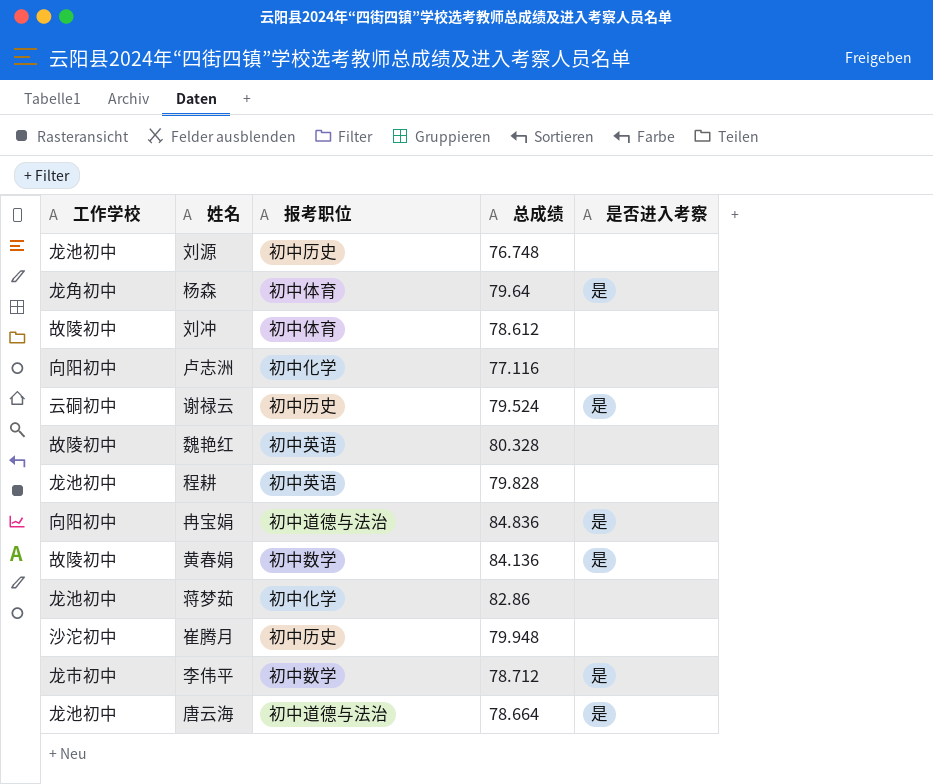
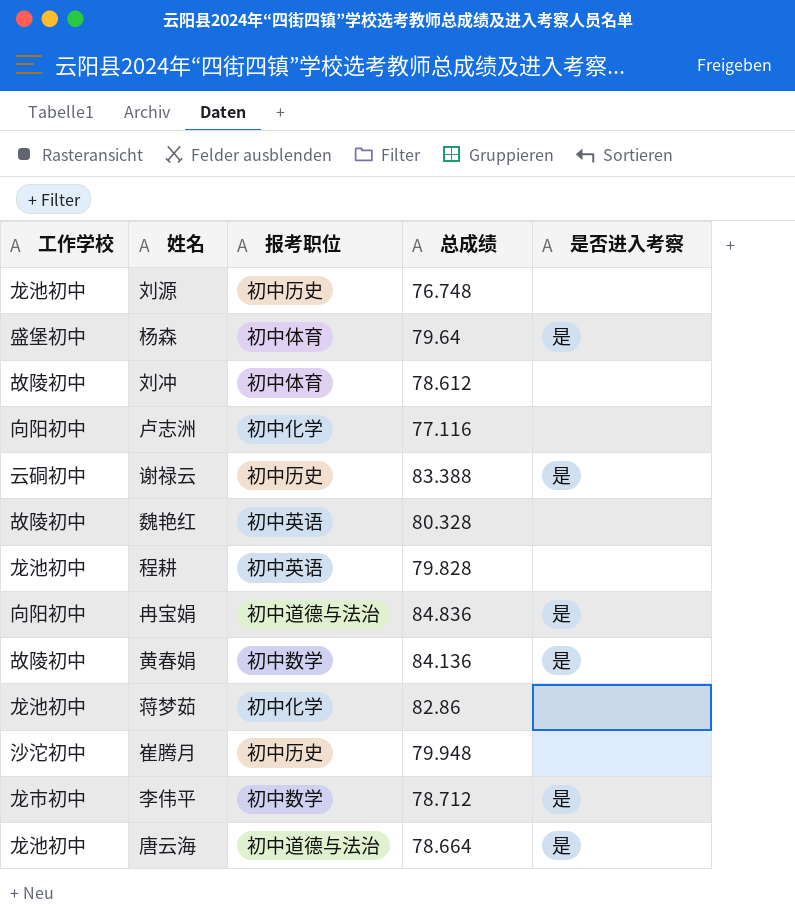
杨森 | 工作学校: 龙角初中 -> 盛堡初中
谢禄云 | 总成绩: 79.524 -> 83.388

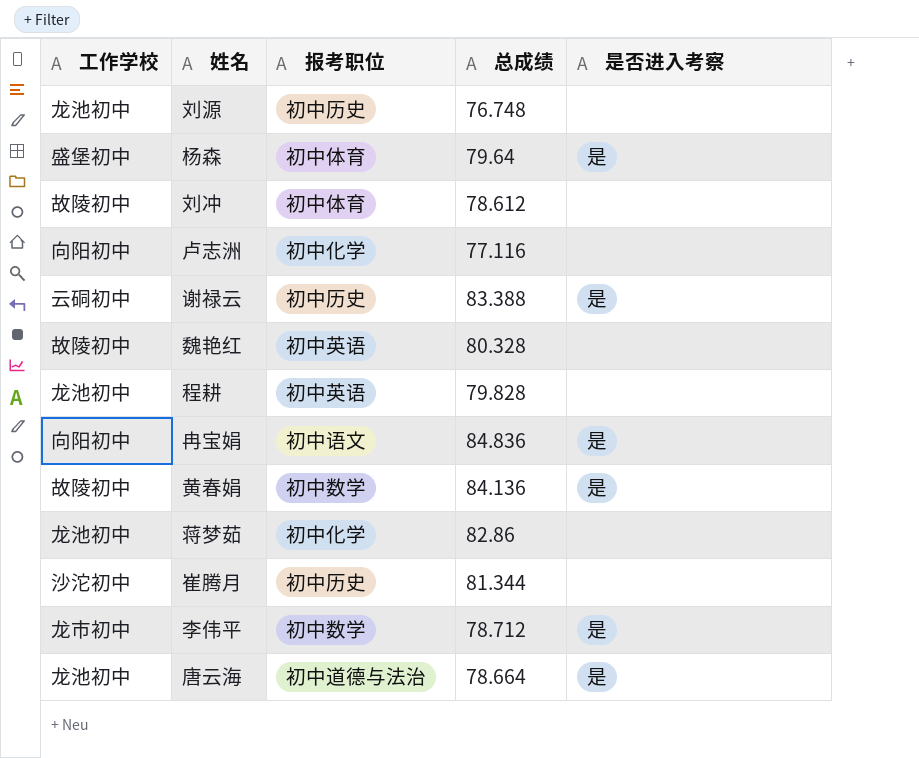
冉宝娟 | 报考职位: 初中道德与法治 -> 初中语文
崔腾月 | 总成绩: 79.948 -> 81.344

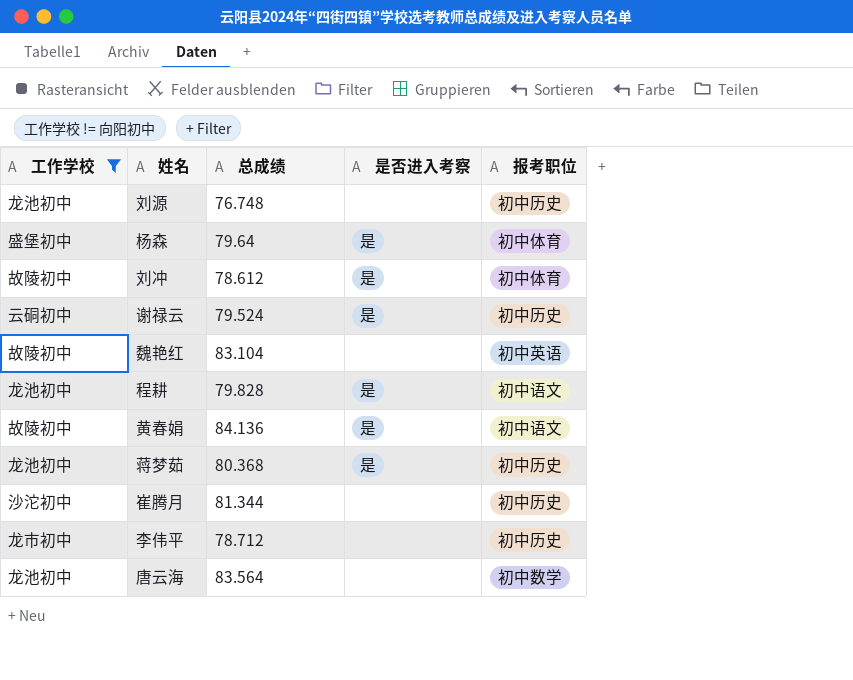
filter: none -> 工作学校 != 向阳初中
column 报考职位 | position: 3 -> 5
刘冲 | 是否进入考察: none -> 是
谢禄云 | 总成绩: 83.388 -> 79.524
魏艳红 | 总成绩: 80.328 -> 83.104
程耕 | 是否进入考察: none -> 是
程耕 | 报考职位: 初中英语 -> 初中语文
黄春娟 | 报考职位: 初中数学 -> 初中语文
蒋梦茹 | 总成绩: 82.86 -> 80.368
蒋梦茹 | 是否进入考察: none -> 是
蒋梦茹 | 报考职位: 初中化学 -> 初中历史
李伟平 | 是否进入考察: 是 -> none
李伟平 | 报考职位: 初中数学 -> 初中历史
唐云海 | 总成绩: 78.664 -> 83.564
唐云海 | 是否进入考察: 是 -> none
唐云海 | 报考职位: 初中道德与法治 -> 初中数学

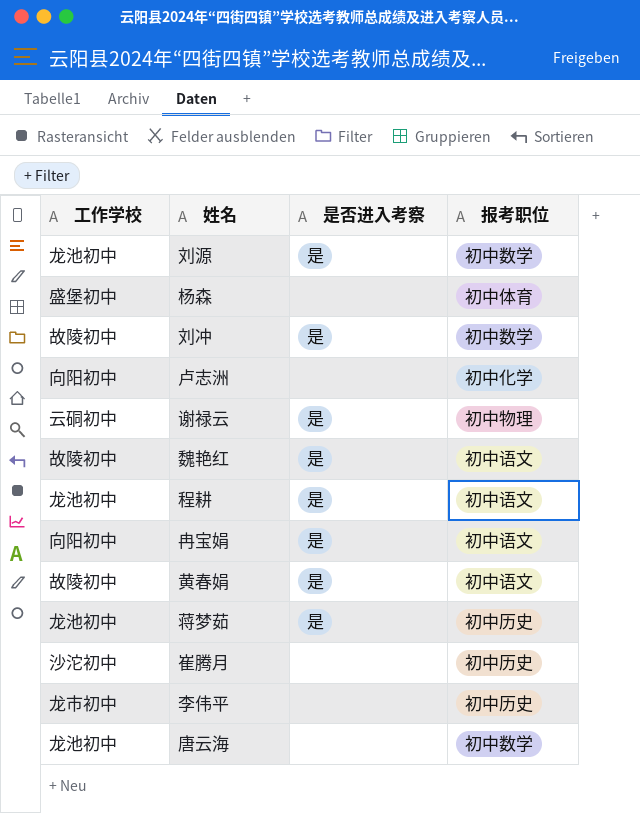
filter: 工作学校 != 向阳初中 -> none
column 总成绩 | position: 3 -> none
刘源 | 是否进入考察: none -> 是
刘源 | 报考职位: 初中历史 -> 初中数学
杨森 | 是否进入考察: 是 -> none
刘冲 | 报考职位: 初中体育 -> 初中数学
谢禄云 | 报考职位: 初中历史 -> 初中物理
魏艳红 | 是否进入考察: none -> 是
魏艳红 | 报考职位: 初中英语 -> 初中语文

